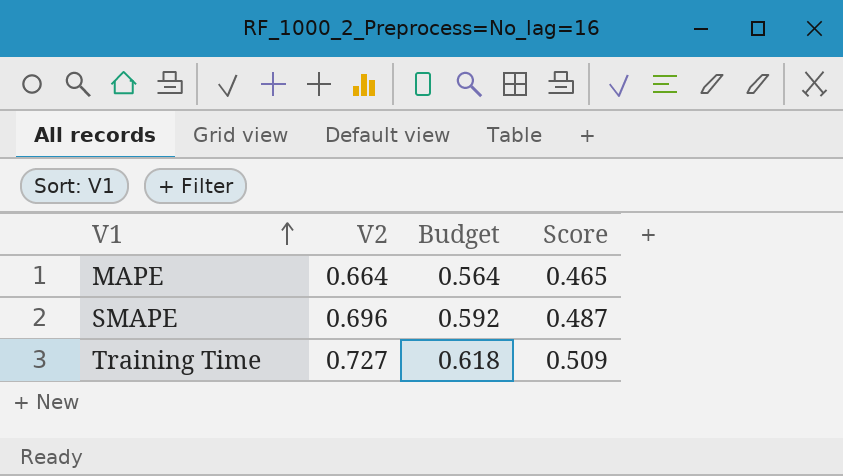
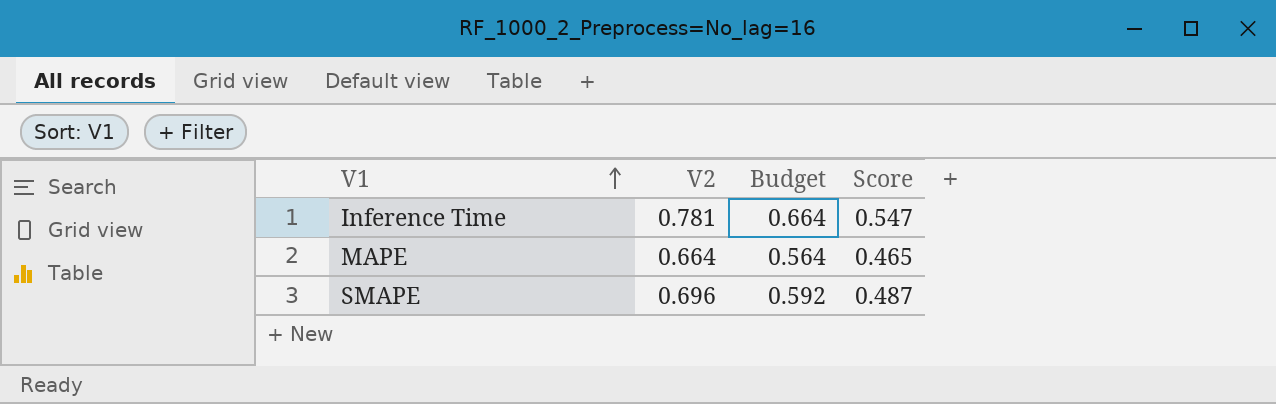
row Training Time: 0.727 | 0.618 | 0.509 -> none
row Inference Time: none -> 0.781 | 0.664 | 0.547

